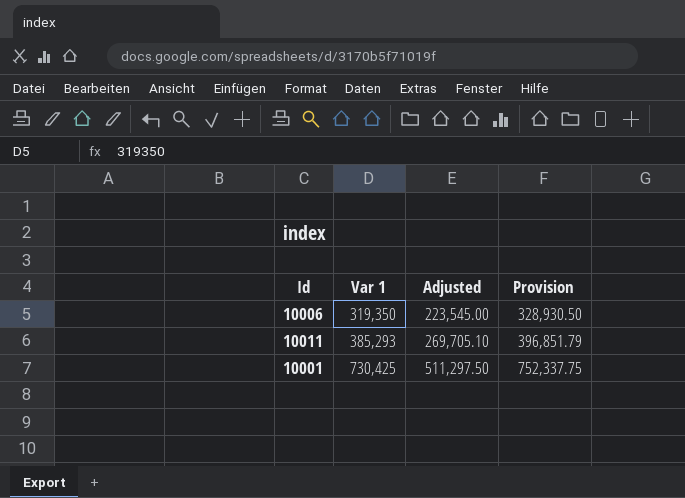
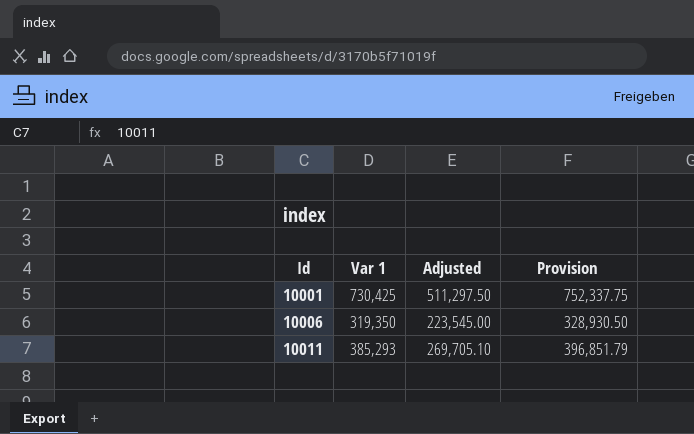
row order: Var 1 ascending -> Id ascending

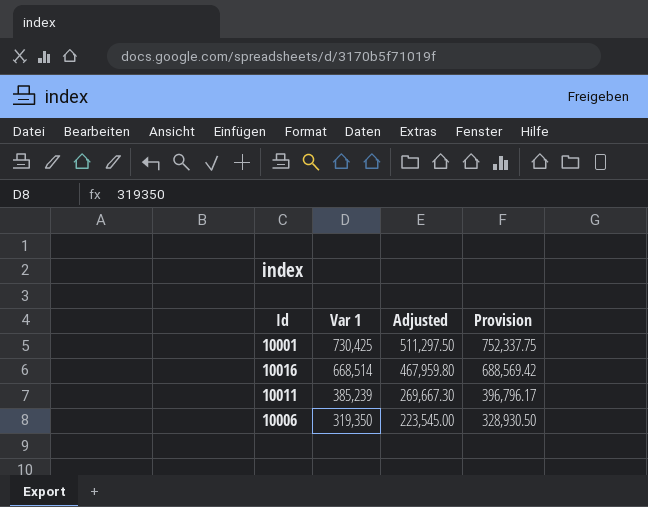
row order: Id ascending -> Var 1 descending
row 10016: none -> 668,514 | 467,959.80 | 688,569.42
10011 | Var 1: 385,293 -> 385,239
10011 | Adjusted: 269,705.10 -> 269,667.30
10011 | Provision: 396,851.79 -> 396,796.17

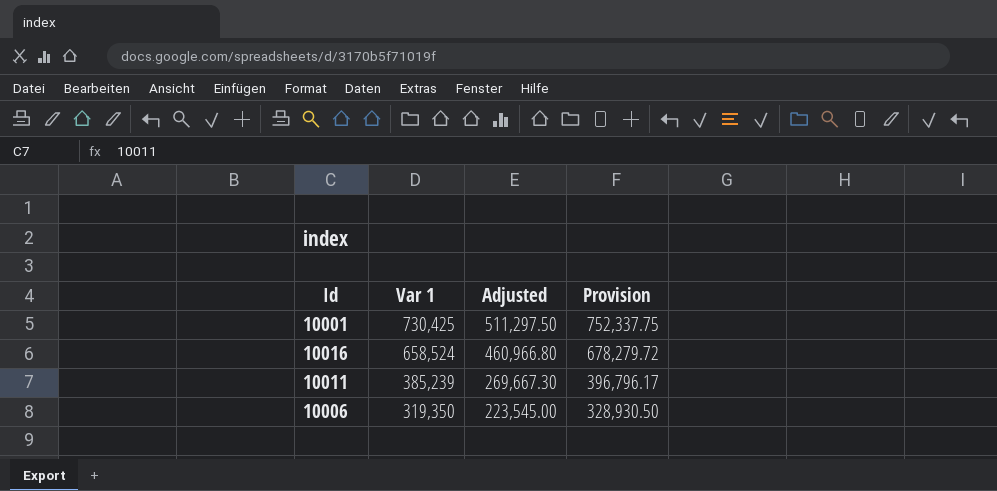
10016 | Var 1: 668,514 -> 658,524
10016 | Adjusted: 467,959.80 -> 460,966.80
10016 | Provision: 688,569.42 -> 678,279.72

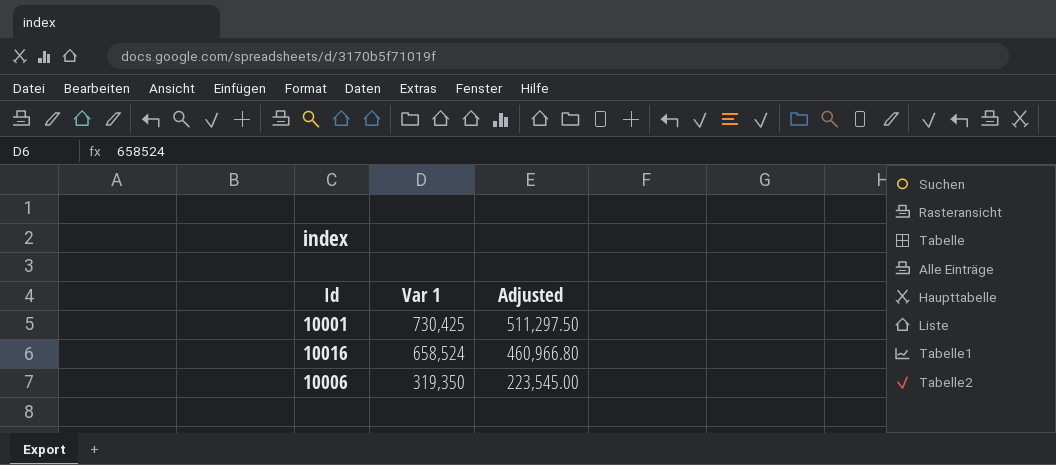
column Provision | formula: [Var 1] * 1.03 -> none
row 10011: 385,239 | 269,667.30 | 396,796.17 -> none

